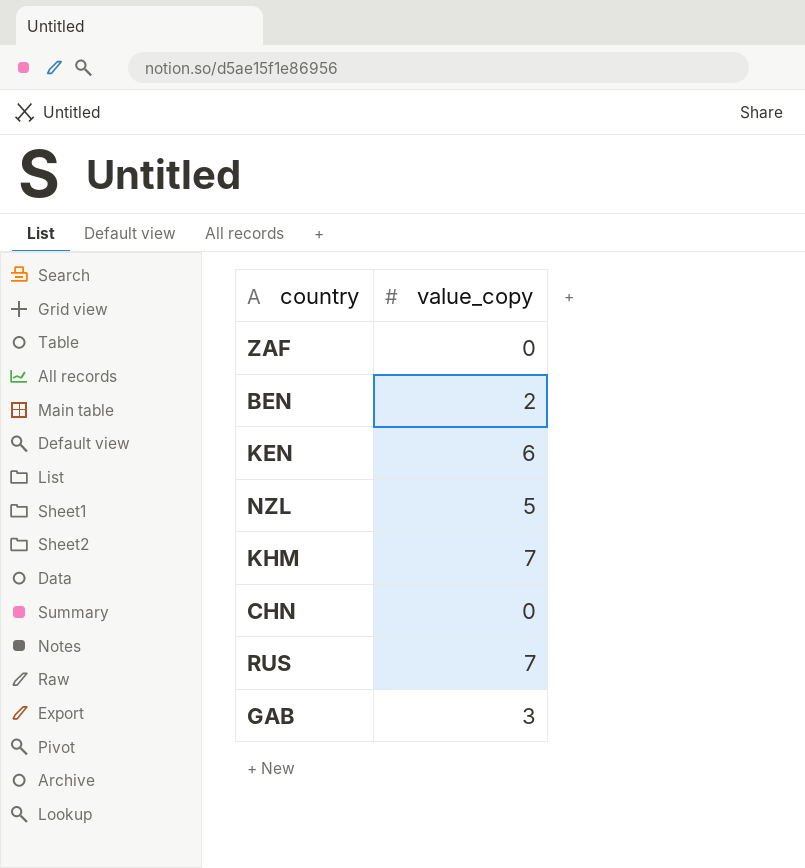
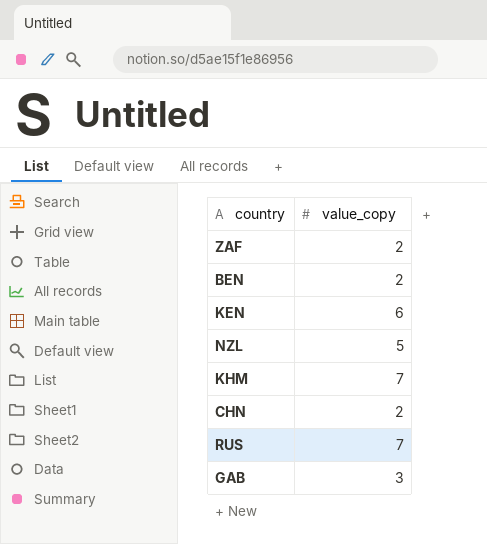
ZAF | value_copy: 0 -> 2
CHN | value_copy: 0 -> 2

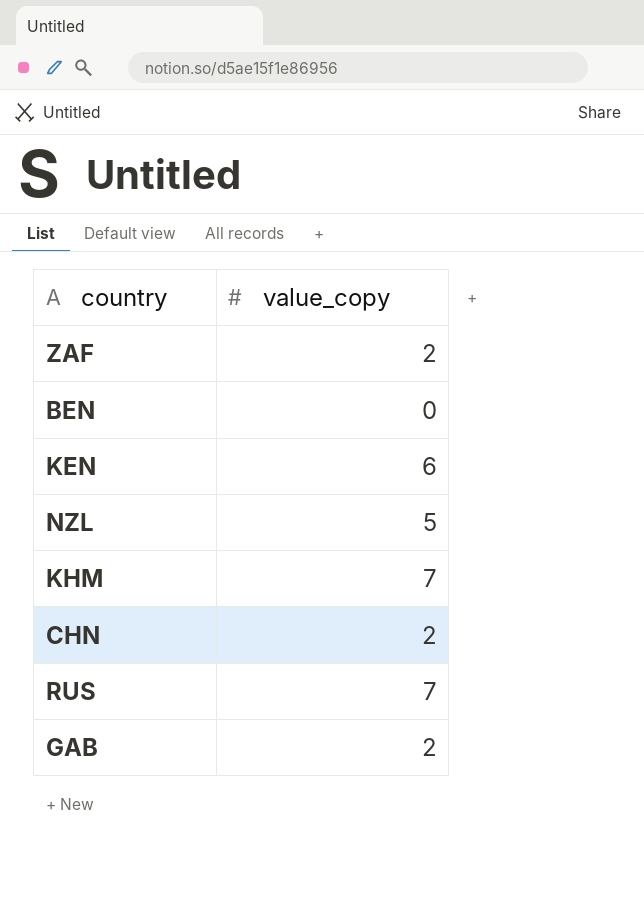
BEN | value_copy: 2 -> 0
GAB | value_copy: 3 -> 2

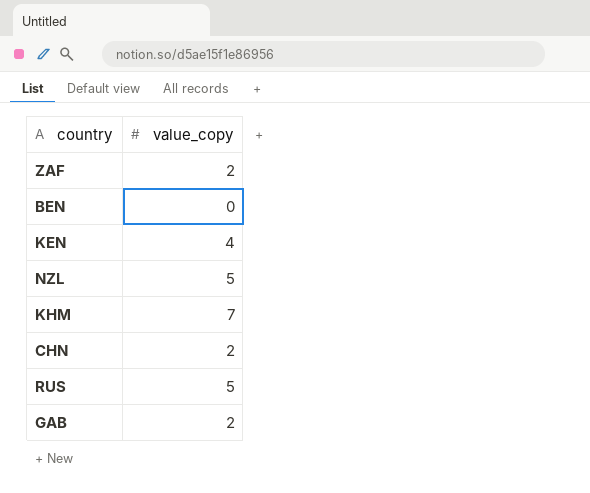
KEN | value_copy: 6 -> 4
RUS | value_copy: 7 -> 5

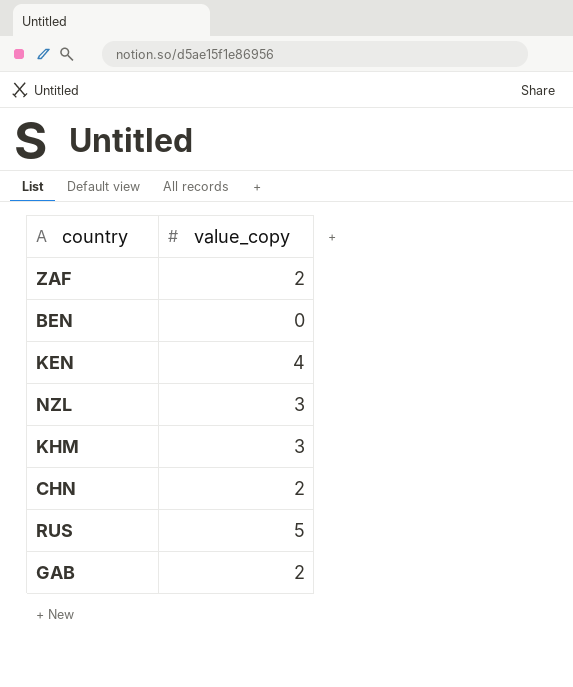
NZL | value_copy: 5 -> 3
KHM | value_copy: 7 -> 3

